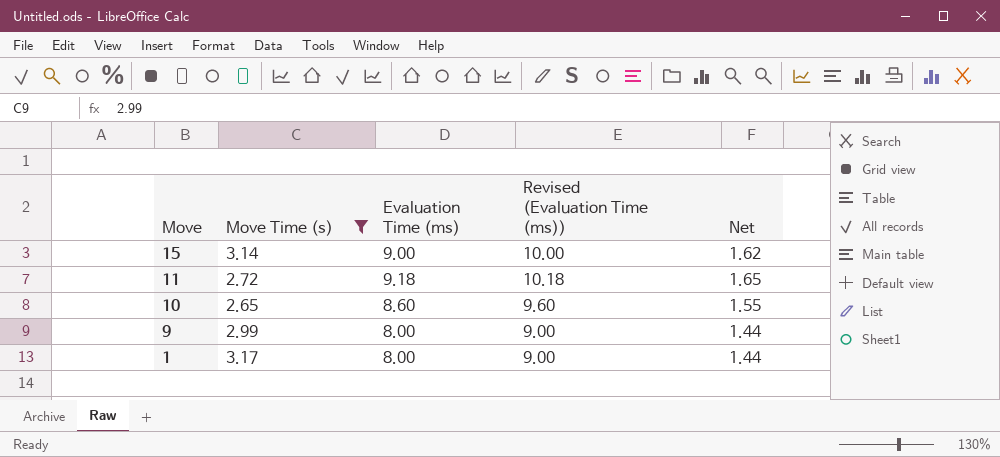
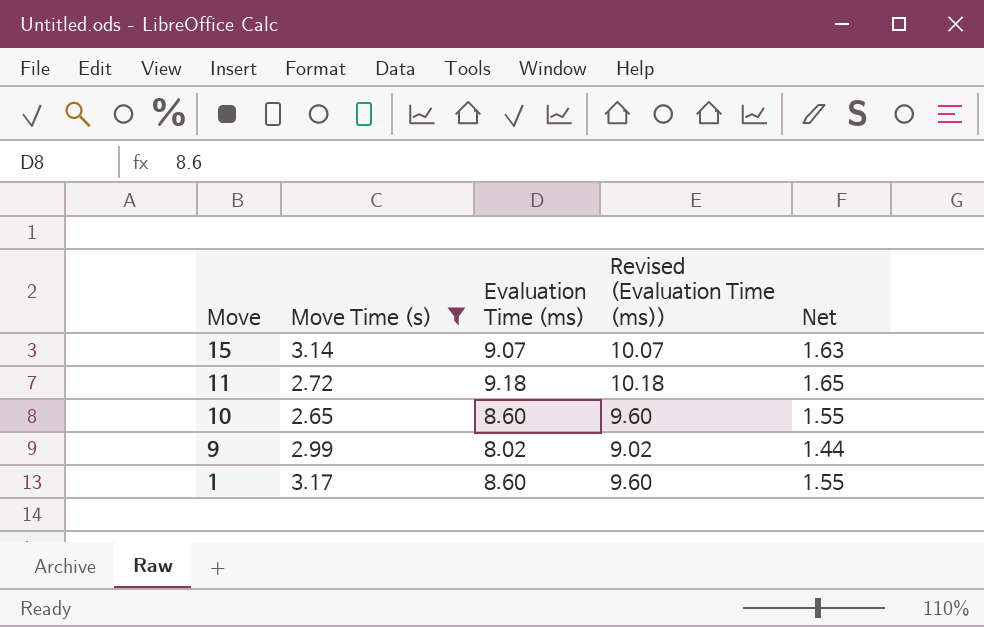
15 | Evaluation Time (ms): 9.00 -> 9.07
15 | Revised (Evaluation Time (ms)): 10.00 -> 10.07
15 | Net: 1.62 -> 1.63
9 | Evaluation Time (ms): 8.00 -> 8.02
9 | Revised (Evaluation Time (ms)): 9.00 -> 9.02
1 | Evaluation Time (ms): 8.00 -> 8.60
1 | Revised (Evaluation Time (ms)): 9.00 -> 9.60
1 | Net: 1.44 -> 1.55

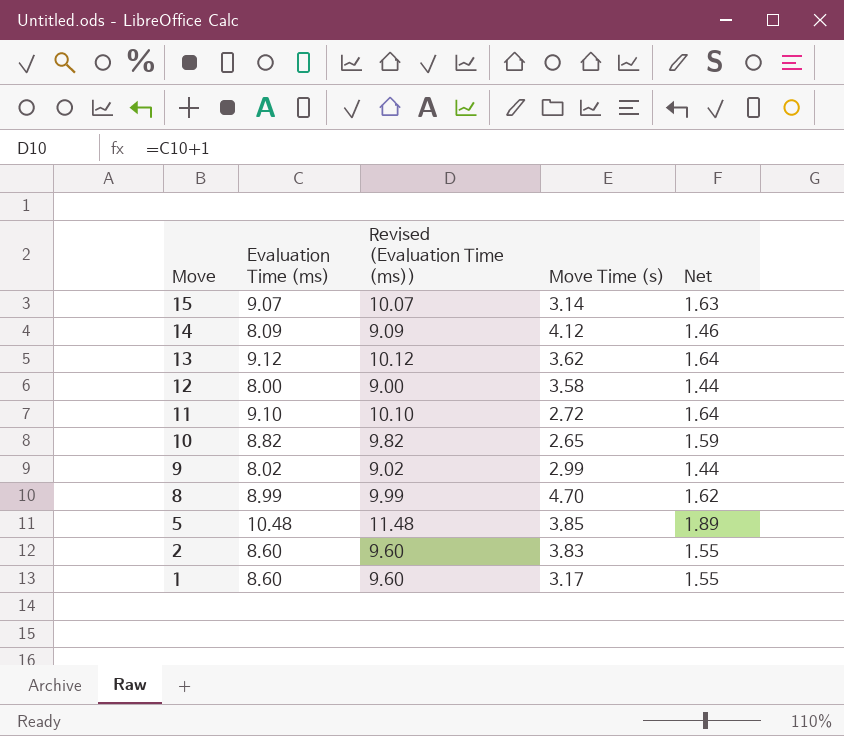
filter: Move Time (s) <= 3.17 -> none
column Move Time (s) | position: 2 -> 4
11 | Evaluation Time (ms): 9.18 -> 9.10
11 | Revised (Evaluation Time (ms)): 10.18 -> 10.10
11 | Net: 1.65 -> 1.64
10 | Evaluation Time (ms): 8.60 -> 8.82
10 | Revised (Evaluation Time (ms)): 9.60 -> 9.82
10 | Net: 1.55 -> 1.59

